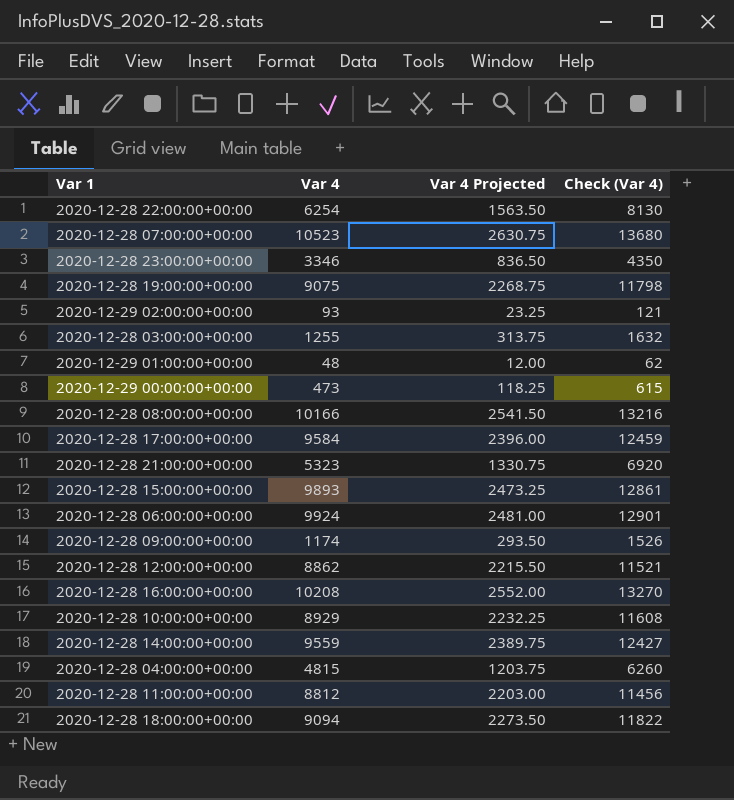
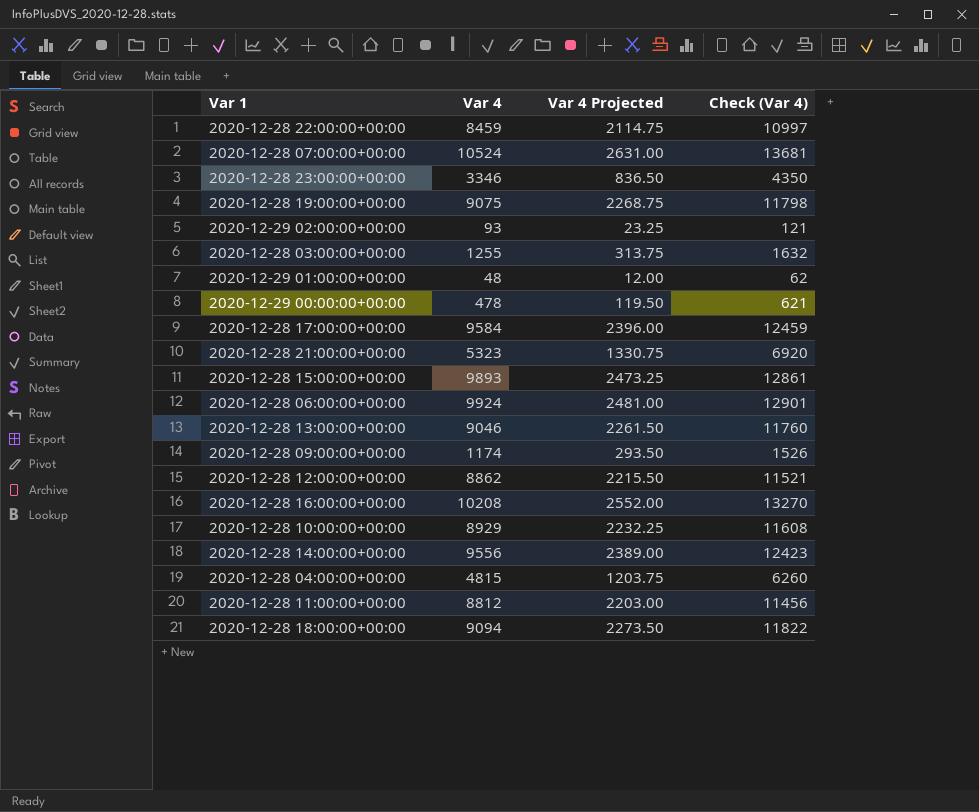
row 2020-12-28 08:00:00+00:00: 10166 | 2541.50 | 13216 -> none
2020-12-28 22:00:00+00:00 | Var 4: 6254 -> 8459
2020-12-28 22:00:00+00:00 | Var 4 Projected: 1563.50 -> 2114.75
2020-12-28 22:00:00+00:00 | Check (Var 4): 8130 -> 10997
2020-12-28 07:00:00+00:00 | Var 4: 10523 -> 10524
2020-12-28 07:00:00+00:00 | Var 4 Projected: 2630.75 -> 2631.00
2020-12-28 07:00:00+00:00 | Check (Var 4): 13680 -> 13681
2020-12-29 00:00:00+00:00 | Var 4: 473 -> 478
2020-12-29 00:00:00+00:00 | Var 4 Projected: 118.25 -> 119.50
2020-12-29 00:00:00+00:00 | Check (Var 4): 615 -> 621
row 2020-12-28 13:00:00+00:00: none -> 9046 | 2261.50 | 11760
2020-12-28 14:00:00+00:00 | Var 4: 9559 -> 9556
2020-12-28 14:00:00+00:00 | Var 4 Projected: 2389.75 -> 2389.00
2020-12-28 14:00:00+00:00 | Check (Var 4): 12427 -> 12423

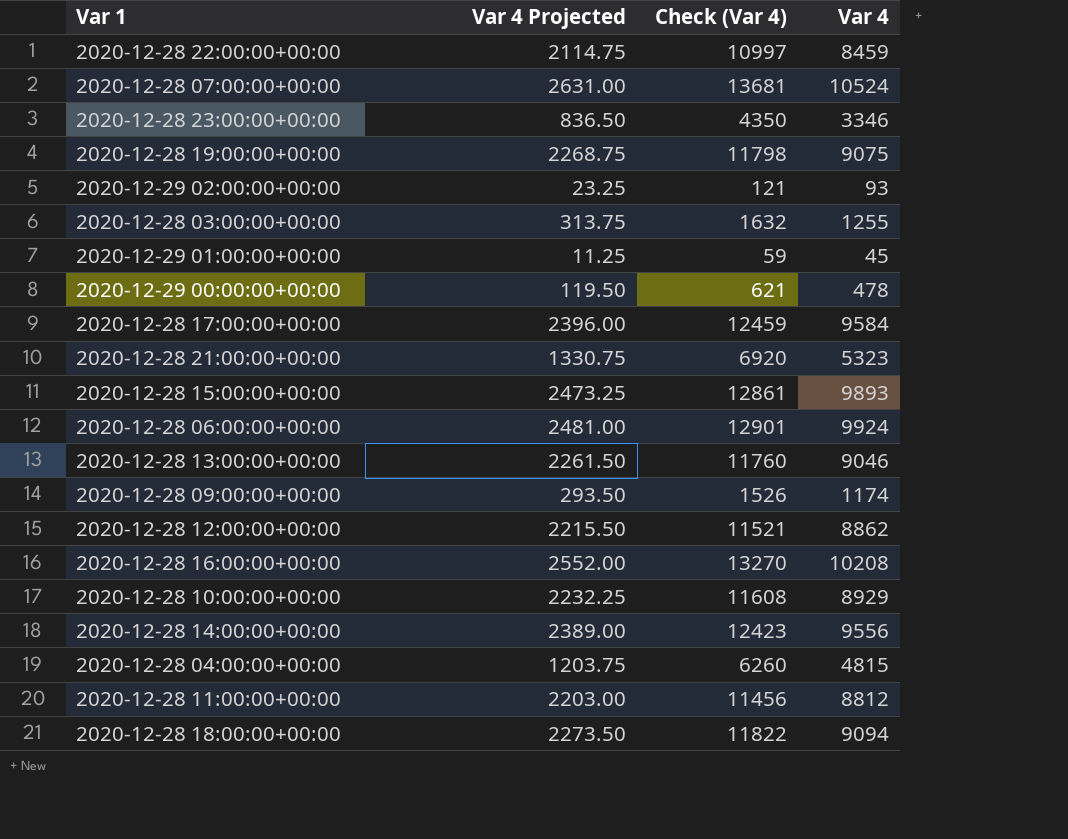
column Var 4 | position: 2 -> 4
2020-12-29 01:00:00+00:00 | Var 4 Projected: 12.00 -> 11.25
2020-12-29 01:00:00+00:00 | Check (Var 4): 62 -> 59
2020-12-29 01:00:00+00:00 | Var 4: 48 -> 45

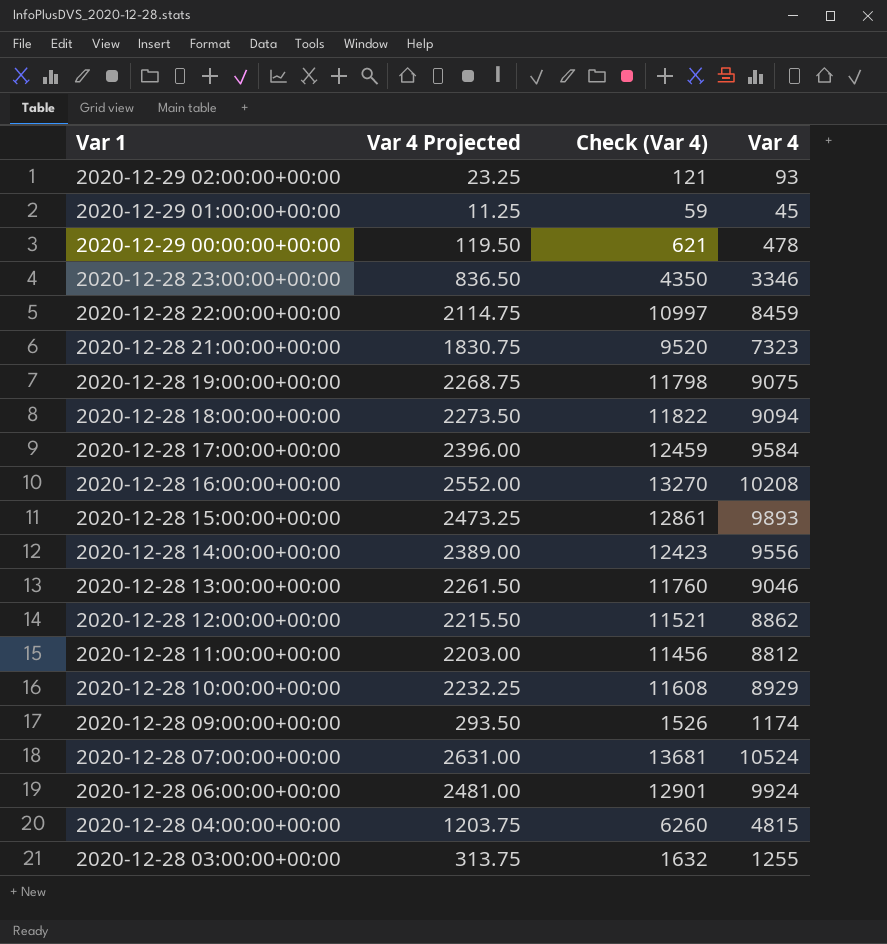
row order: none -> Var 1 descending
2020-12-28 21:00:00+00:00 | Var 4 Projected: 1330.75 -> 1830.75
2020-12-28 21:00:00+00:00 | Check (Var 4): 6920 -> 9520
2020-12-28 21:00:00+00:00 | Var 4: 5323 -> 7323

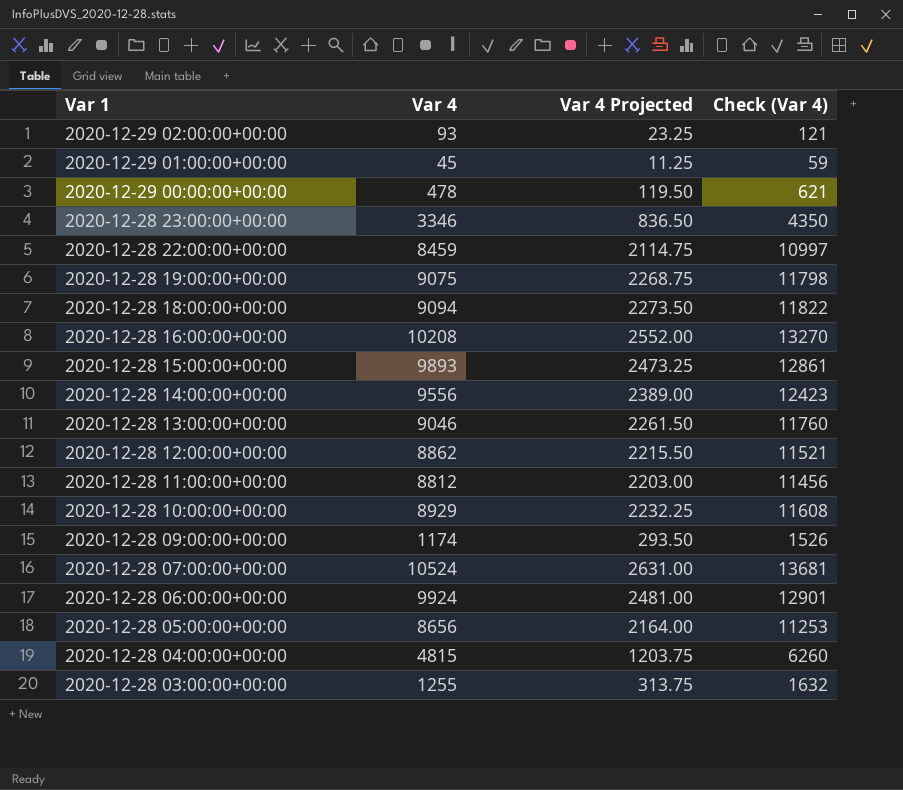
column Var 4 | position: 4 -> 2
row 2020-12-28 21:00:00+00:00: 1830.75 | 9520 | 7323 -> none
row 2020-12-28 17:00:00+00:00: 2396.00 | 12459 | 9584 -> none
row 2020-12-28 05:00:00+00:00: none -> 8656 | 2164.00 | 11253

